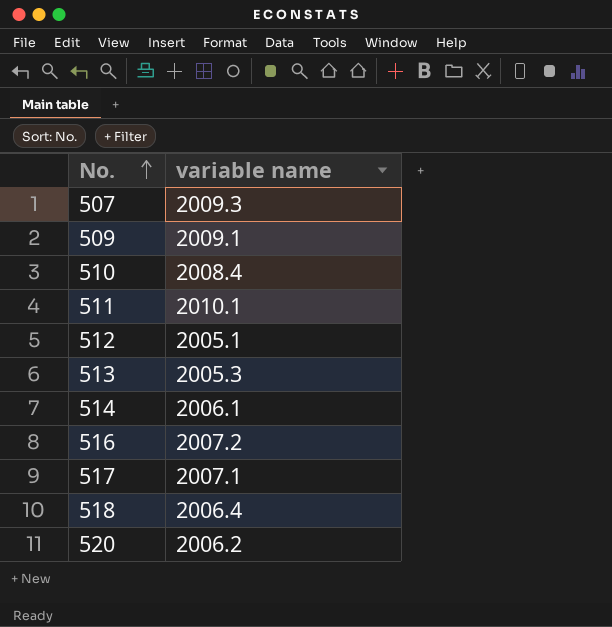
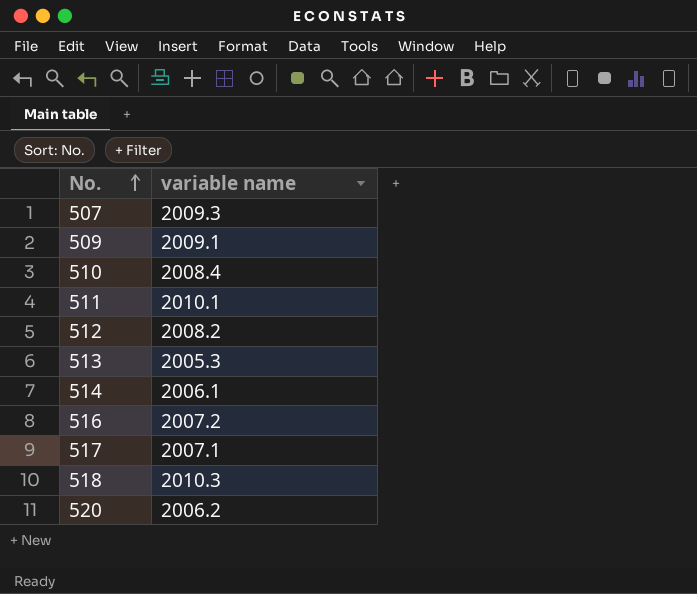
512 | variable name: 2005.1 -> 2008.2
518 | variable name: 2006.4 -> 2010.3

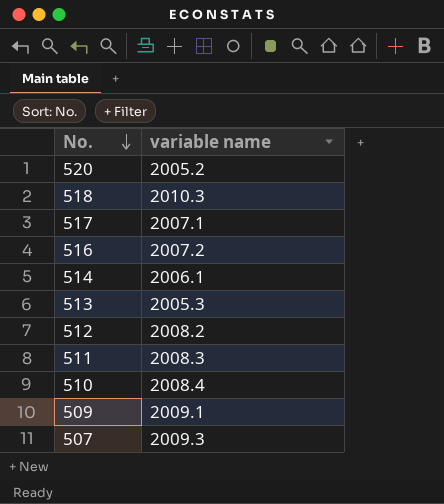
row order: No. ascending -> No. descending
520 | variable name: 2006.2 -> 2005.2
511 | variable name: 2010.1 -> 2008.3

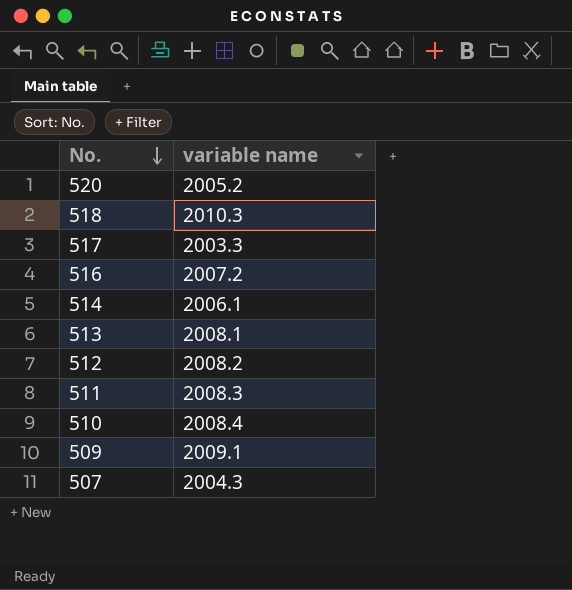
517 | variable name: 2007.1 -> 2003.3
513 | variable name: 2005.3 -> 2008.1
507 | variable name: 2009.3 -> 2004.3

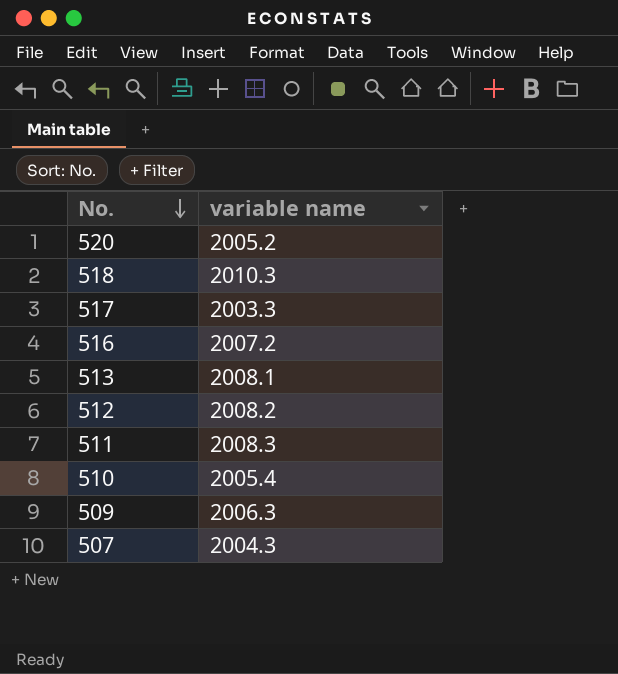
row 514: 2006.1 -> none
510 | variable name: 2008.4 -> 2005.4
509 | variable name: 2009.1 -> 2006.3

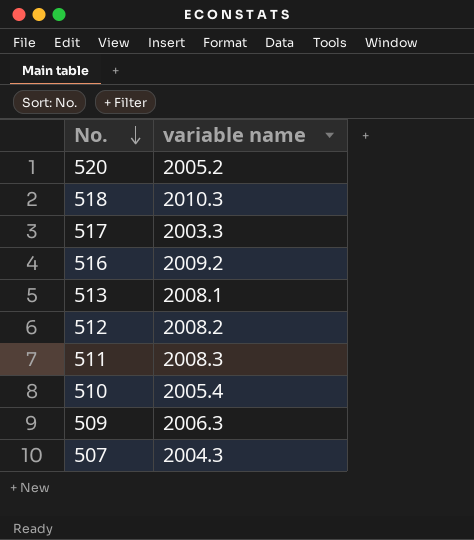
516 | variable name: 2007.2 -> 2009.2

